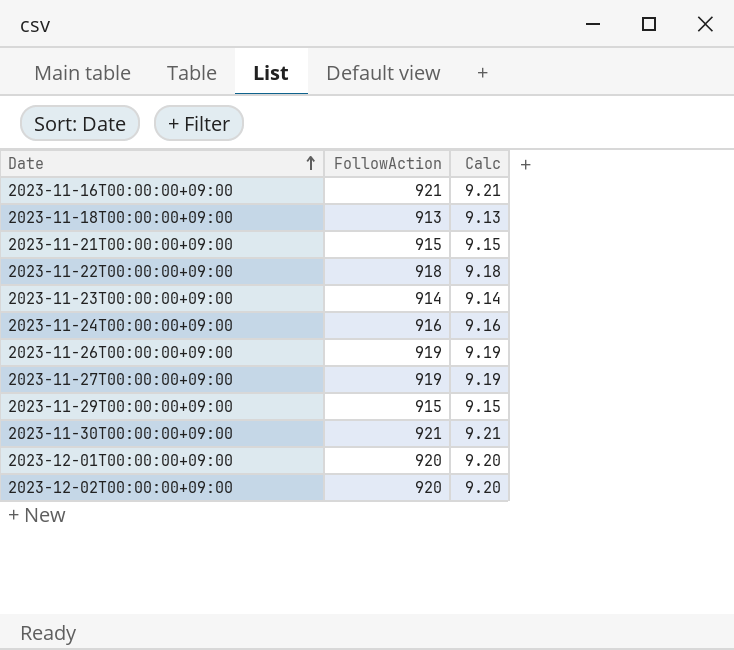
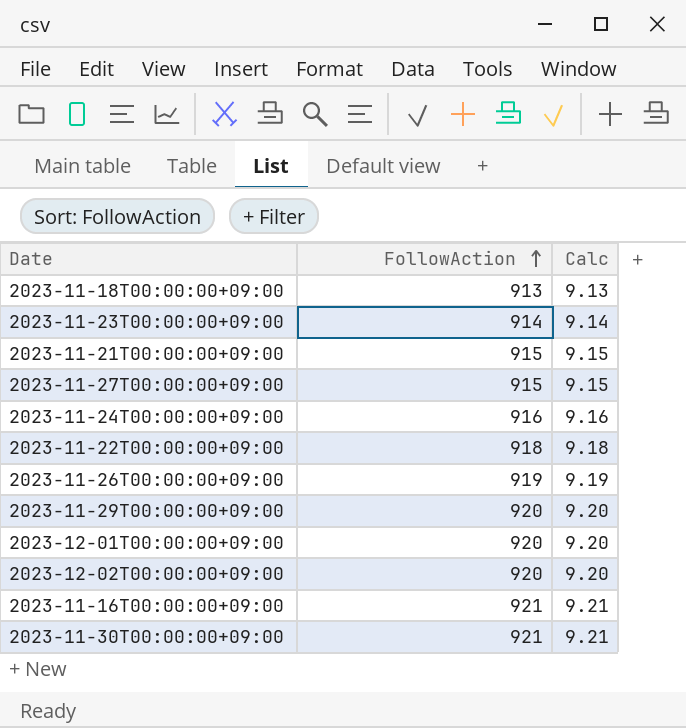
row order: Date ascending -> FollowAction ascending
2023-11-27T00:00:00+09:00 | FollowAction: 919 -> 915
2023-11-27T00:00:00+09:00 | Calc: 9.19 -> 9.15
2023-11-29T00:00:00+09:00 | FollowAction: 915 -> 920
2023-11-29T00:00:00+09:00 | Calc: 9.15 -> 9.20

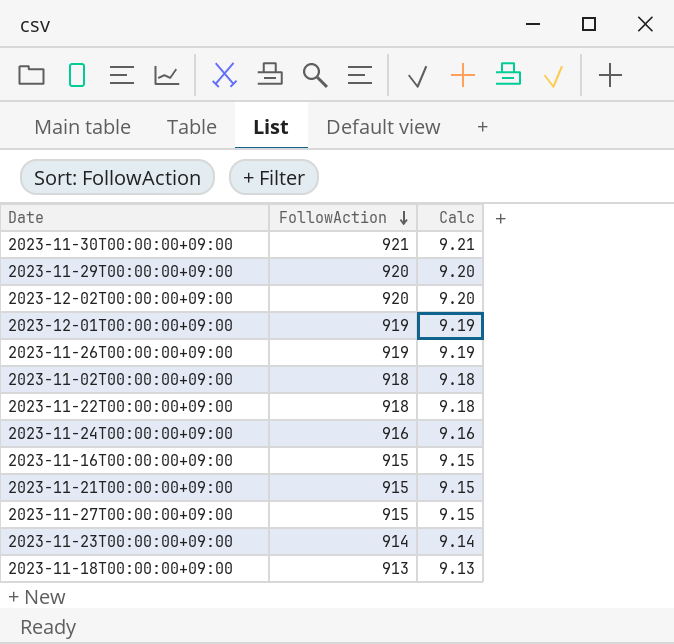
row order: FollowAction ascending -> FollowAction descending
2023-12-01T00:00:00+09:00 | FollowAction: 920 -> 919
2023-12-01T00:00:00+09:00 | Calc: 9.20 -> 9.19
row 2023-11-02T00:00:00+09:00: none -> 918 | 9.18
2023-11-16T00:00:00+09:00 | FollowAction: 921 -> 915
2023-11-16T00:00:00+09:00 | Calc: 9.21 -> 9.15

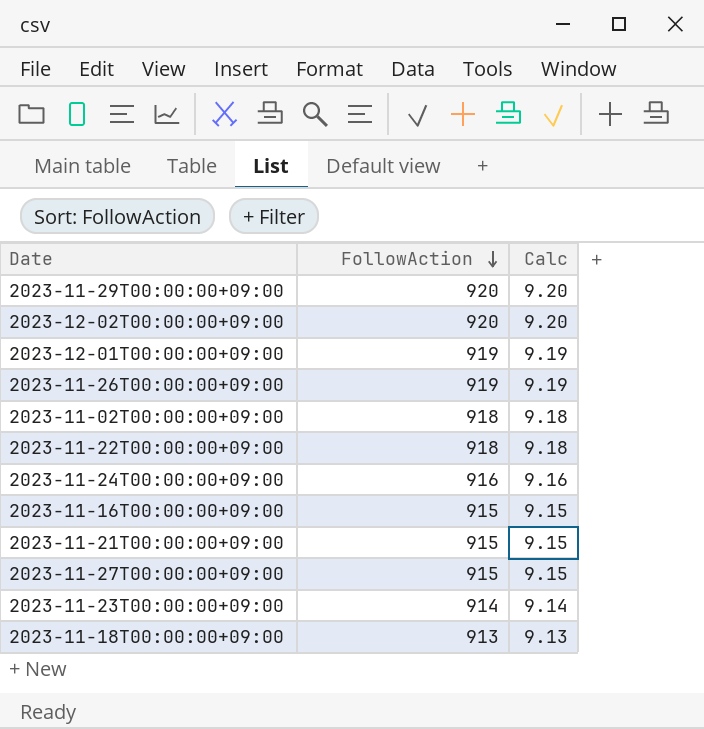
row 2023-11-30T00:00:00+09:00: 921 | 9.21 -> none

